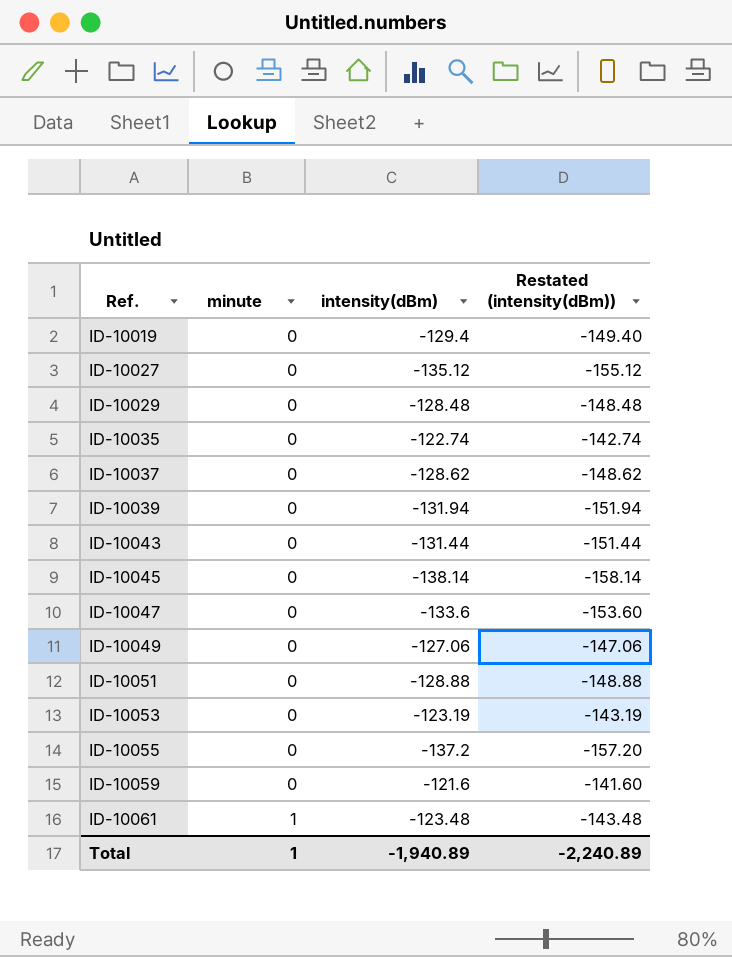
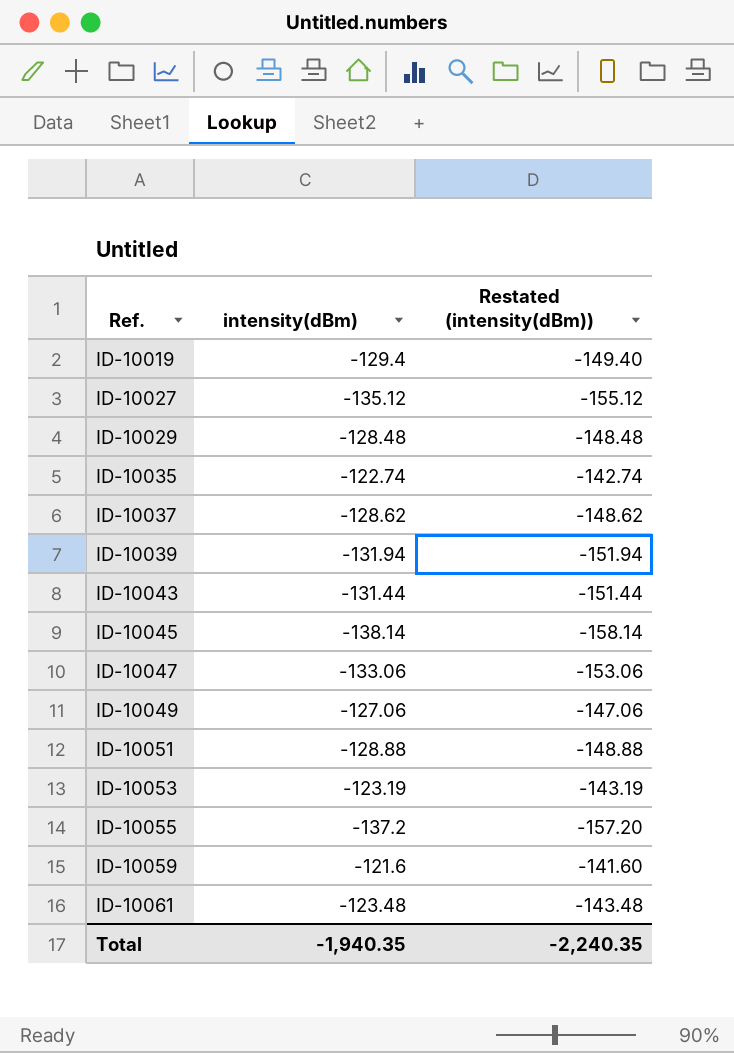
column minute | position: 2 -> none
ID-10047 | intensity(dBm): -133.6 -> -133.06
ID-10047 | Restated (intensity(dBm)): -153.60 -> -153.06
Total | intensity(dBm): -1,940.89 -> -1,940.35
Total | Restated (intensity(dBm)): -2,240.89 -> -2,240.35

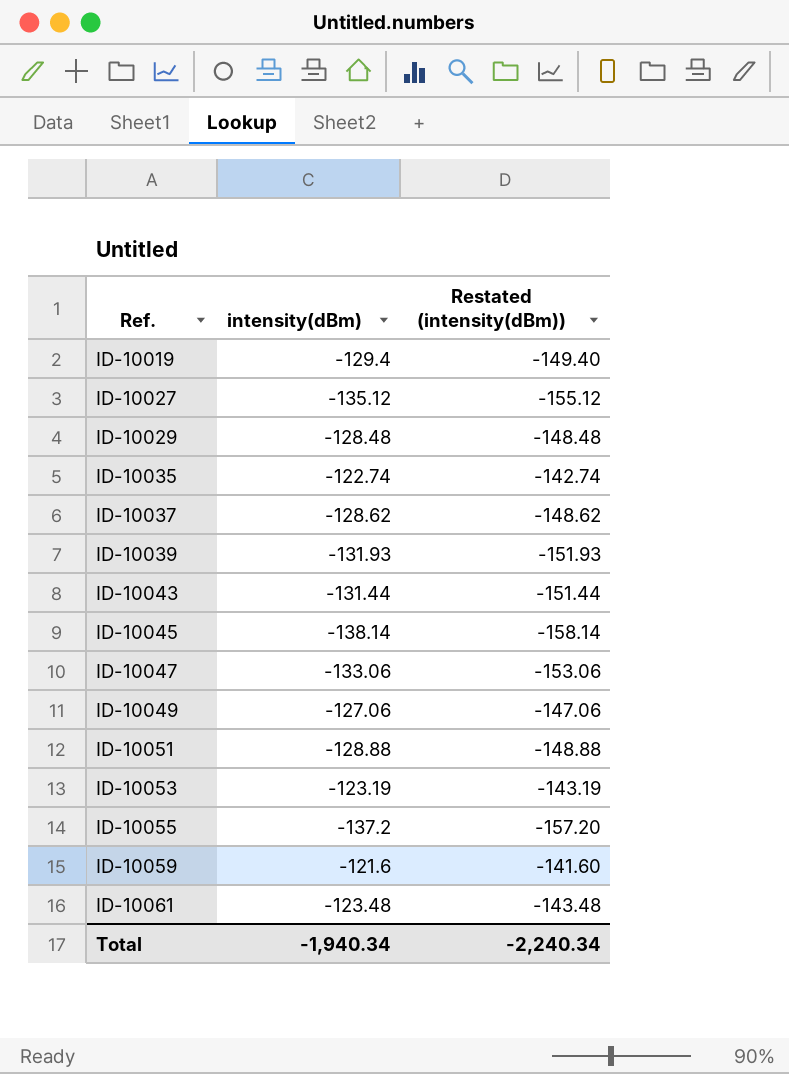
ID-10039 | intensity(dBm): -131.94 -> -131.93
ID-10039 | Restated (intensity(dBm)): -151.94 -> -151.93
Total | intensity(dBm): -1,940.35 -> -1,940.34
Total | Restated (intensity(dBm)): -2,240.35 -> -2,240.34

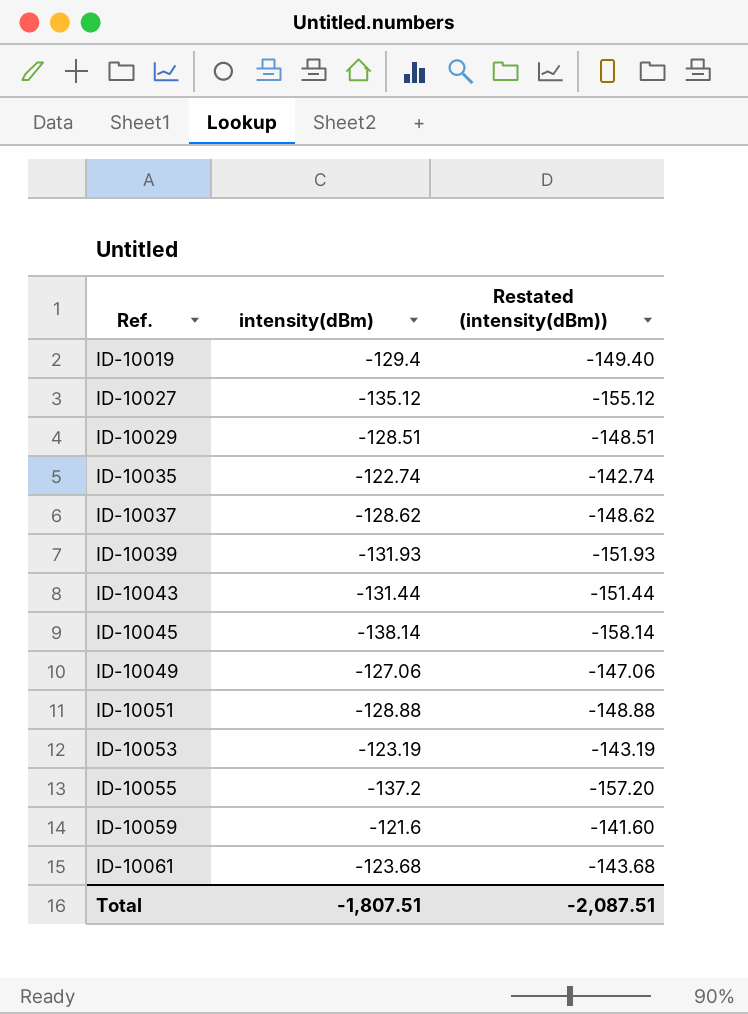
row ID-10047: -133.06 | -153.06 -> none
ID-10029 | intensity(dBm): -128.48 -> -128.51
ID-10029 | Restated (intensity(dBm)): -148.48 -> -148.51
ID-10061 | intensity(dBm): -123.48 -> -123.68
ID-10061 | Restated (intensity(dBm)): -143.48 -> -143.68
Total | intensity(dBm): -1,940.34 -> -1,807.51
Total | Restated (intensity(dBm)): -2,240.34 -> -2,087.51

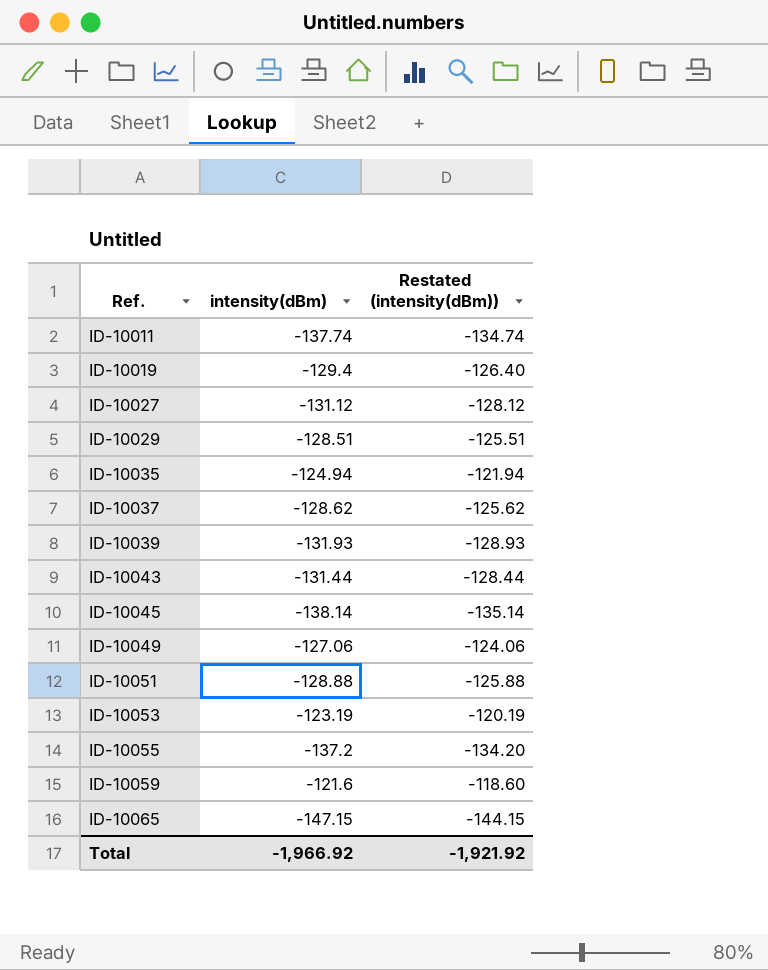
column Restated (intensity(dBm)) | formula: [intensity(dBm)] - 20 -> [intensity(dBm)] + 3
row ID-10061: -123.68 | -143.68 -> none
row ID-10011: none -> -137.74 | -134.74
ID-10027 | intensity(dBm): -135.12 -> -131.12
ID-10035 | intensity(dBm): -122.74 -> -124.94
row ID-10065: none -> -147.15 | -144.15
Total | intensity(dBm): -1,807.51 -> -1,966.92
Total | Restated (intensity(dBm)): -2,087.51 -> -1,921.92

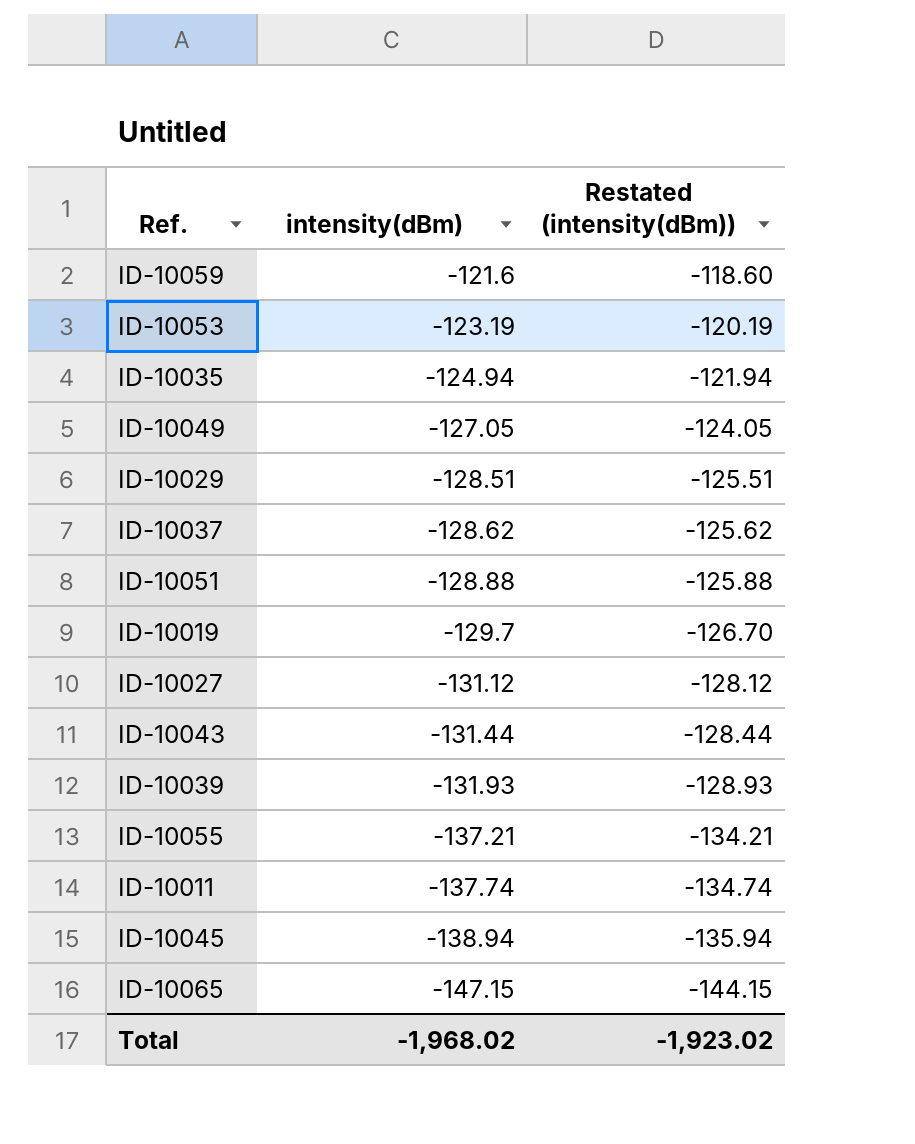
row order: Ref. ascending -> intensity(dBm) descending
ID-10049 | intensity(dBm): -127.06 -> -127.05
ID-10049 | Restated (intensity(dBm)): -124.06 -> -124.05
ID-10019 | intensity(dBm): -129.4 -> -129.7
ID-10019 | Restated (intensity(dBm)): -126.40 -> -126.70
ID-10055 | intensity(dBm): -137.2 -> -137.21
ID-10055 | Restated (intensity(dBm)): -134.20 -> -134.21
ID-10045 | intensity(dBm): -138.14 -> -138.94
ID-10045 | Restated (intensity(dBm)): -135.14 -> -135.94
Total | intensity(dBm): -1,966.92 -> -1,968.02
Total | Restated (intensity(dBm)): -1,921.92 -> -1,923.02

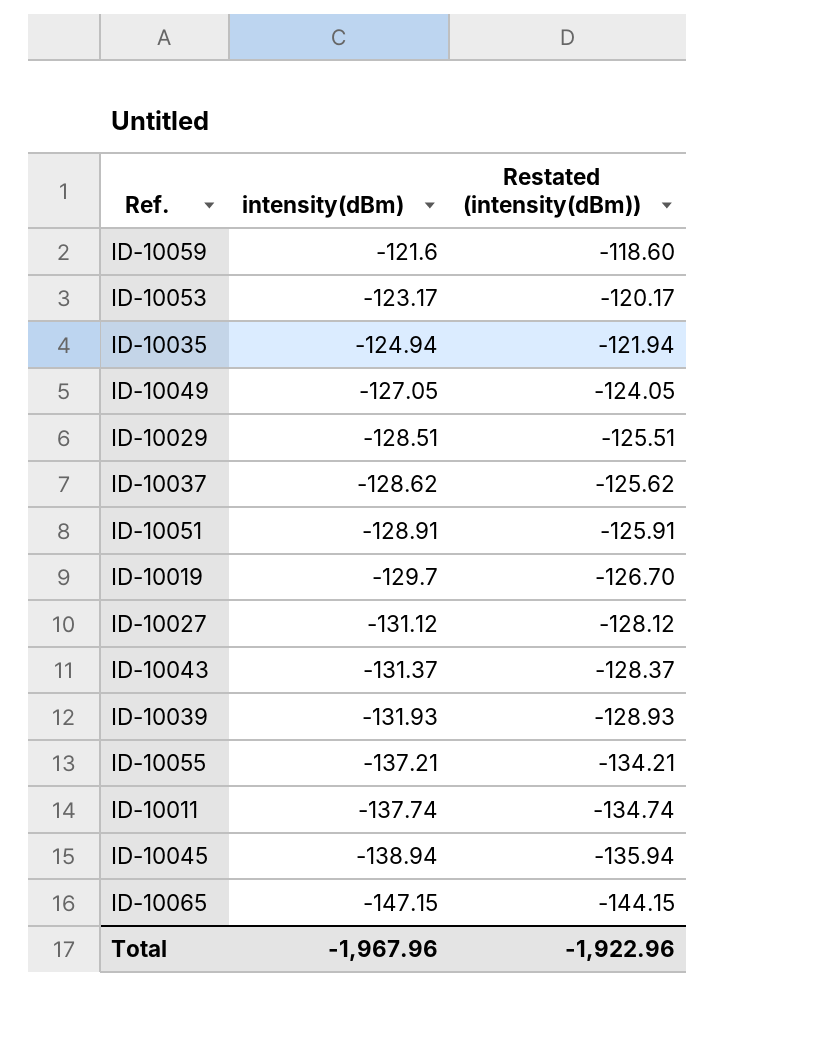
ID-10053 | intensity(dBm): -123.19 -> -123.17
ID-10053 | Restated (intensity(dBm)): -120.19 -> -120.17
ID-10051 | intensity(dBm): -128.88 -> -128.91
ID-10051 | Restated (intensity(dBm)): -125.88 -> -125.91
ID-10043 | intensity(dBm): -131.44 -> -131.37
ID-10043 | Restated (intensity(dBm)): -128.44 -> -128.37
Total | intensity(dBm): -1,968.02 -> -1,967.96
Total | Restated (intensity(dBm)): -1,923.02 -> -1,922.96

